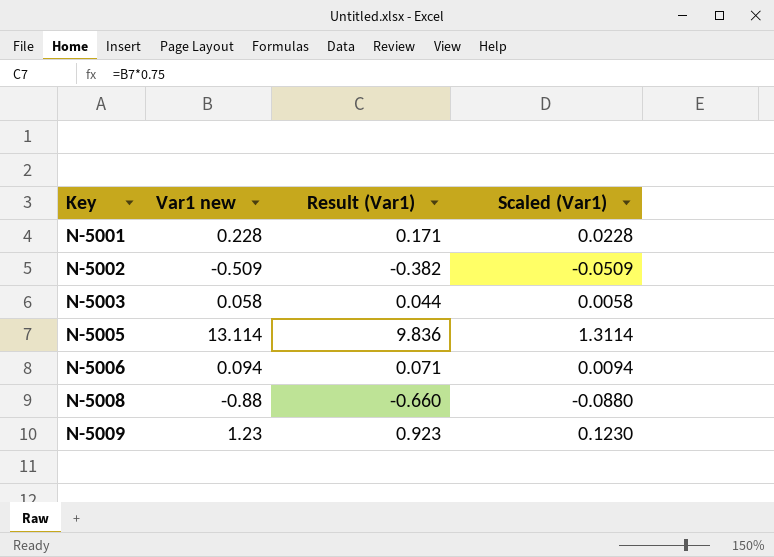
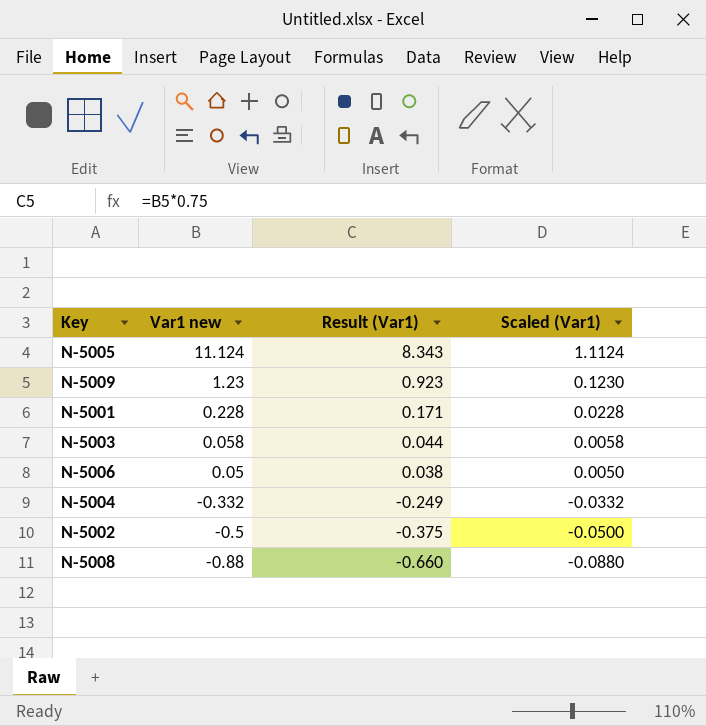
row order: Key ascending -> Var1 new descending
N-5005 | Var1 new: 13.114 -> 11.124
N-5005 | Result (Var1): 9.836 -> 8.343
N-5005 | Scaled (Var1): 1.3114 -> 1.1124
N-5006 | Var1 new: 0.094 -> 0.05
N-5006 | Result (Var1): 0.071 -> 0.038
N-5006 | Scaled (Var1): 0.0094 -> 0.0050
row N-5004: none -> -0.332 | -0.249 | -0.0332
N-5002 | Var1 new: -0.509 -> -0.5
N-5002 | Result (Var1): -0.382 -> -0.375
N-5002 | Scaled (Var1): -0.0509 -> -0.0500

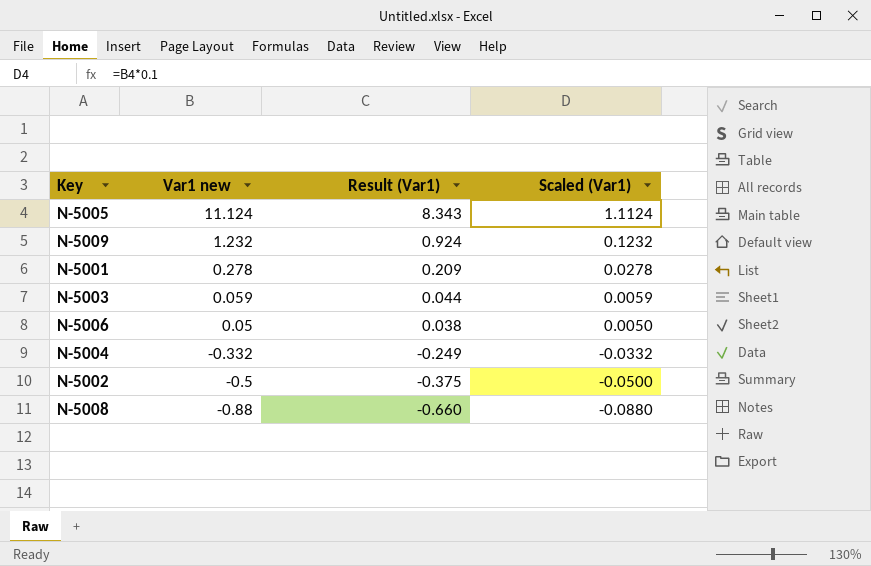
N-5009 | Var1 new: 1.23 -> 1.232
N-5009 | Result (Var1): 0.923 -> 0.924
N-5009 | Scaled (Var1): 0.1230 -> 0.1232
N-5001 | Var1 new: 0.228 -> 0.278
N-5001 | Result (Var1): 0.171 -> 0.209
N-5001 | Scaled (Var1): 0.0228 -> 0.0278
N-5003 | Var1 new: 0.058 -> 0.059
N-5003 | Scaled (Var1): 0.0058 -> 0.0059

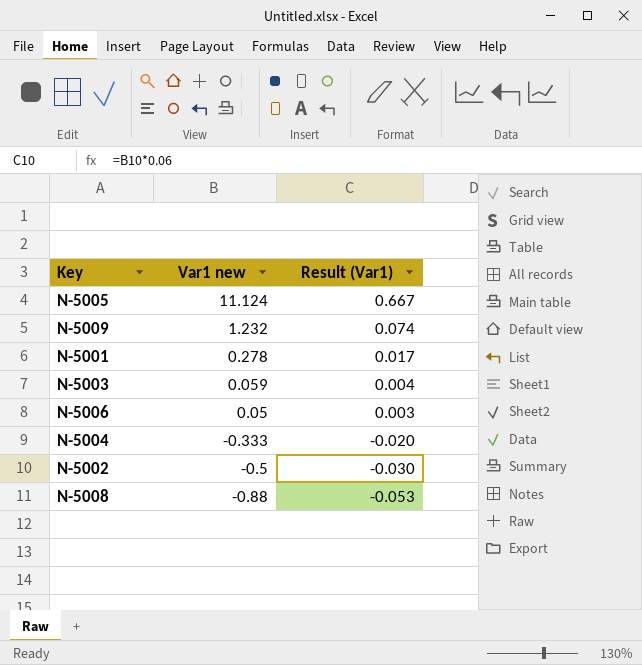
column Scaled (Var1) | formula: [Var1 new] * 0.1 -> none
column Result (Var1) | formula: [Var1 new] * 0.75 -> [Var1 new] * 0.06
N-5004 | Var1 new: -0.332 -> -0.333

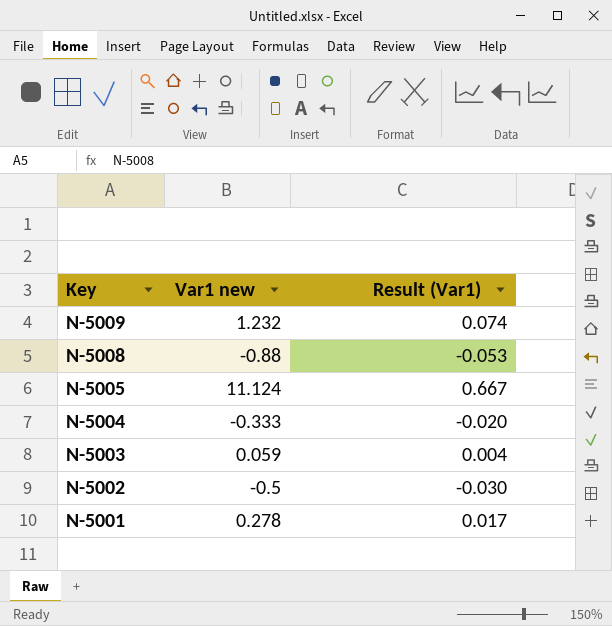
row order: Var1 new descending -> Key descending
row N-5006: 0.05 | 0.003 -> none

